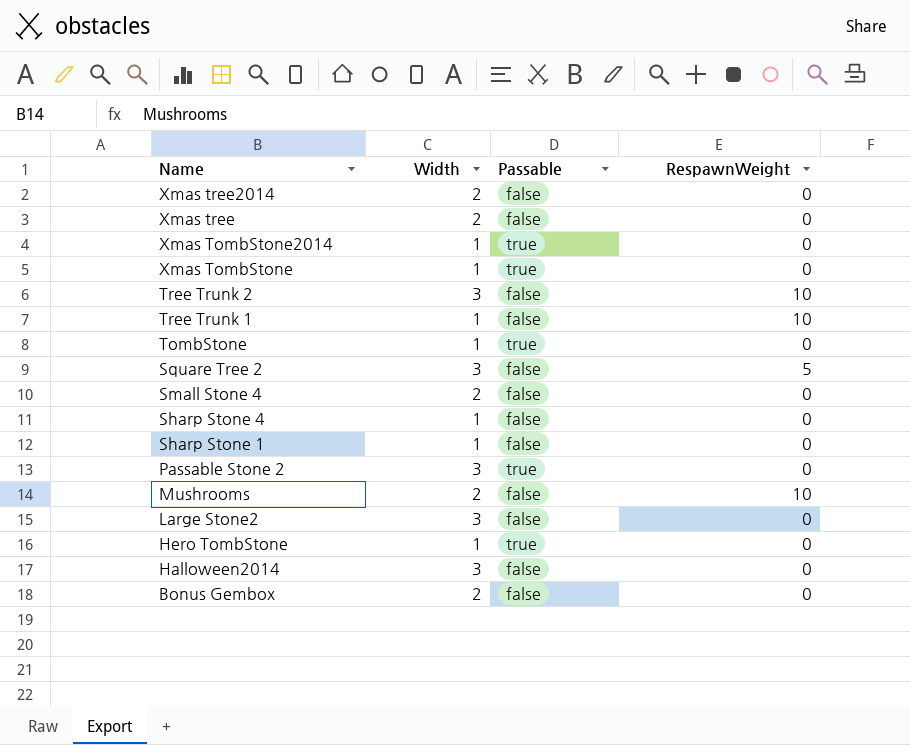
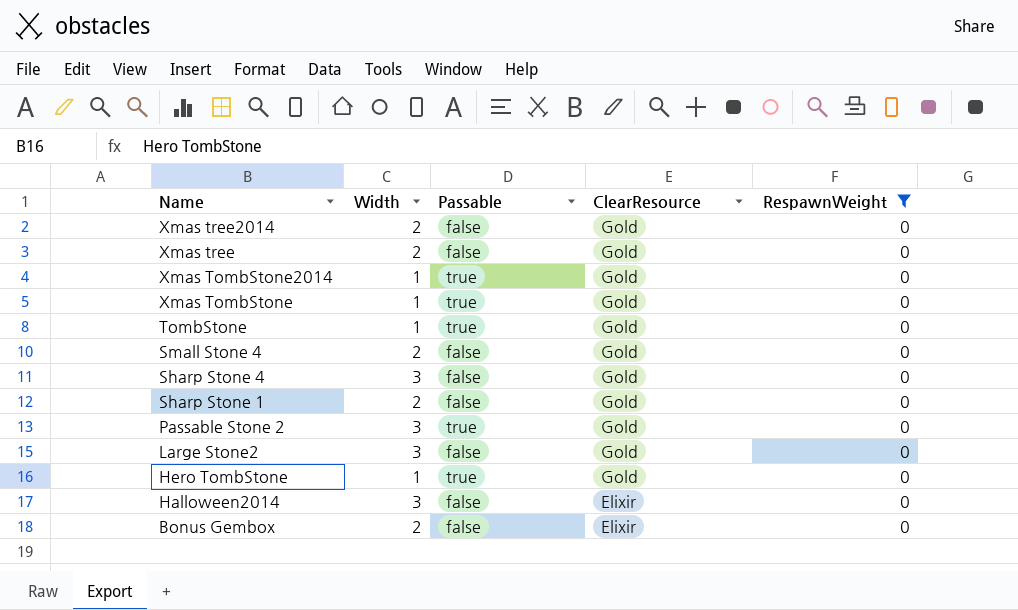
filter: none -> RespawnWeight = 0
column ClearResource | position: none -> 4
Sharp Stone 4 | Width: 1 -> 3
Sharp Stone 1 | Width: 1 -> 2

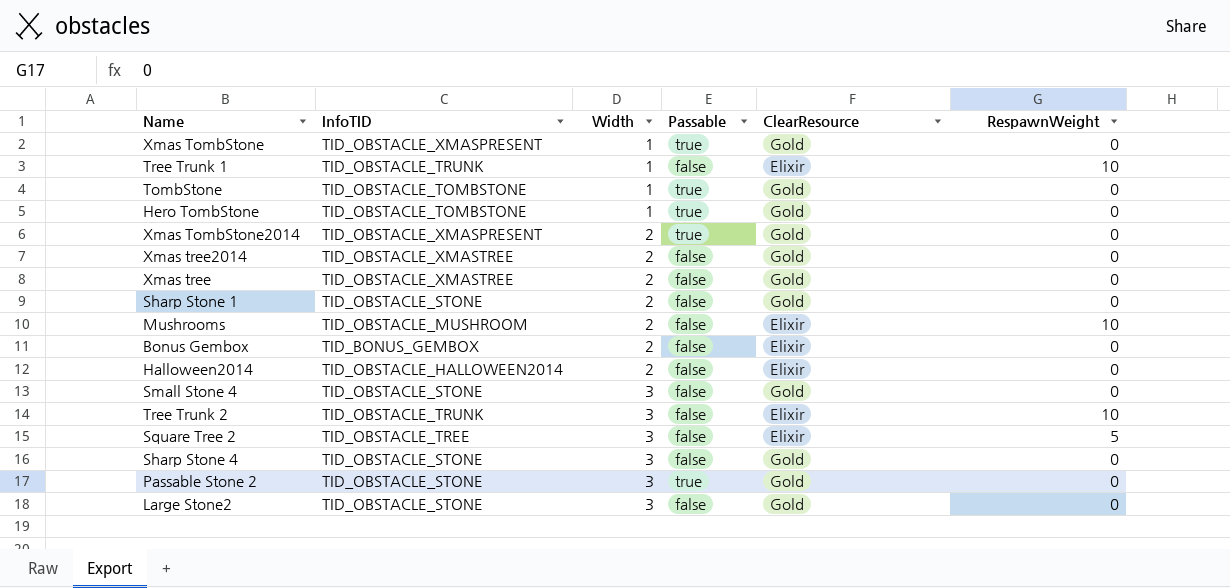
filter: RespawnWeight = 0 -> none
row order: Name descending -> Width ascending
column InfoTID | position: none -> 2
Xmas TombStone2014 | Width: 1 -> 2
Halloween2014 | Width: 3 -> 2
Small Stone 4 | Width: 2 -> 3

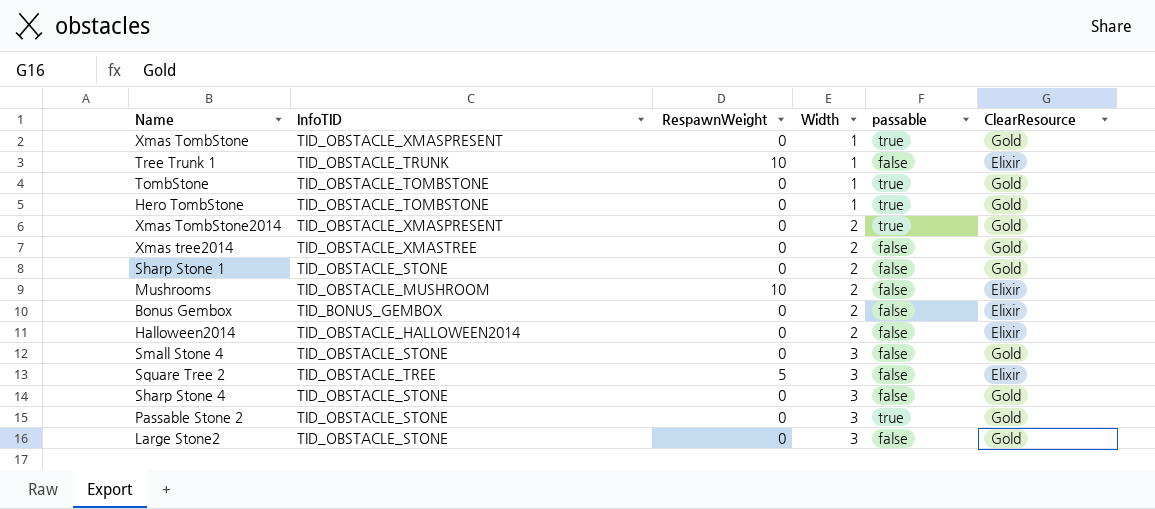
column RespawnWeight | position: 6 -> 3
column name: Passable -> passable
row Xmas tree: TID_OBSTACLE_XMASTREE | 2 | false | Gold | 0 -> none
row Tree Trunk 2: TID_OBSTACLE_TRUNK | 3 | false | Elixir | 10 -> none

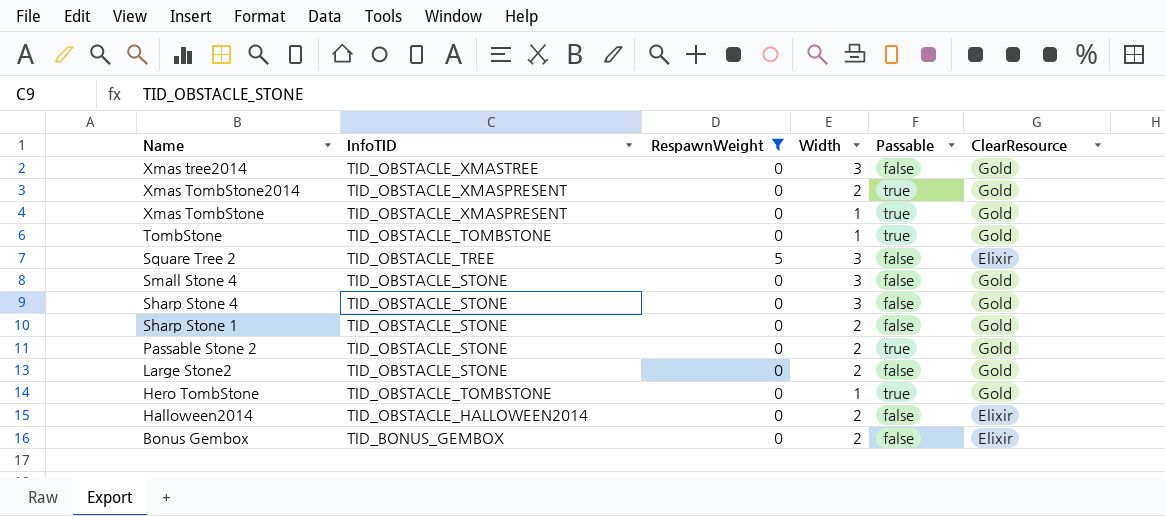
filter: none -> RespawnWeight != 10
row order: Width ascending -> Name descending
column name: passable -> Passable
Xmas tree2014 | Width: 2 -> 3
Passable Stone 2 | Width: 3 -> 2
Large Stone2 | Width: 3 -> 2

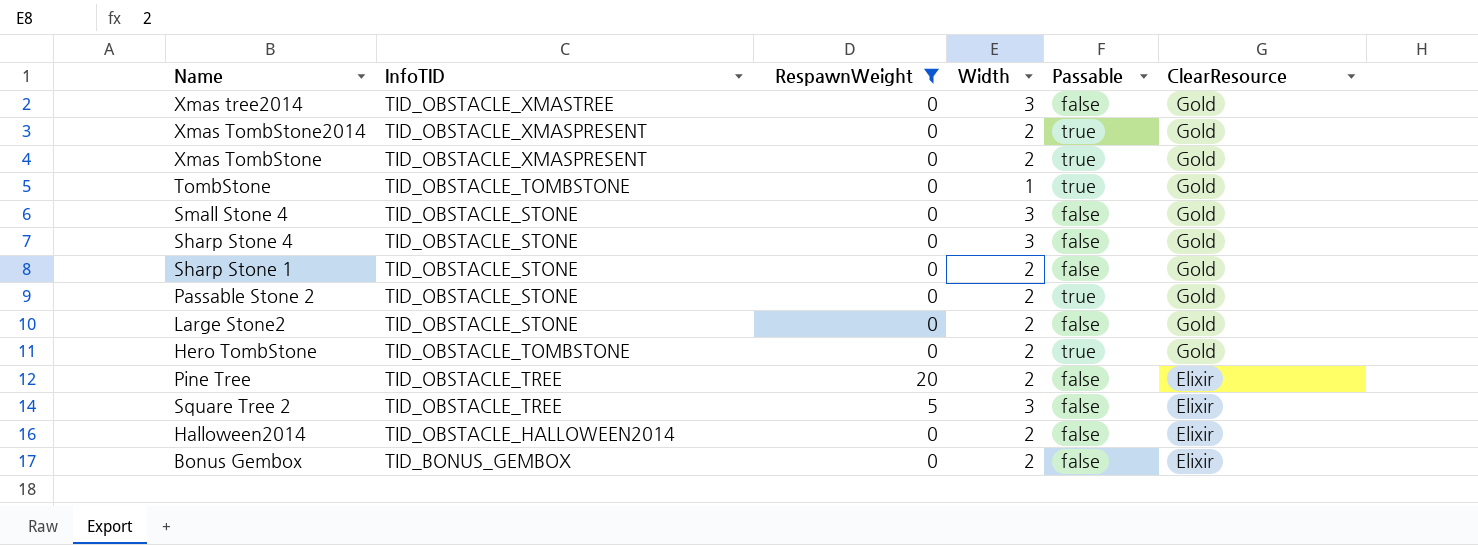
row order: Name descending -> ClearResource descending
Xmas TombStone | Width: 1 -> 2
Hero TombStone | Width: 1 -> 2
row Pine Tree: none -> TID_OBSTACLE_TREE | 20 | 2 | false | Elixir

